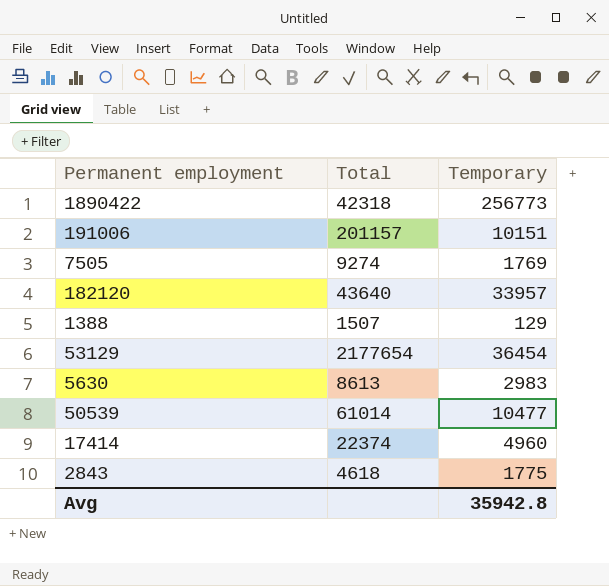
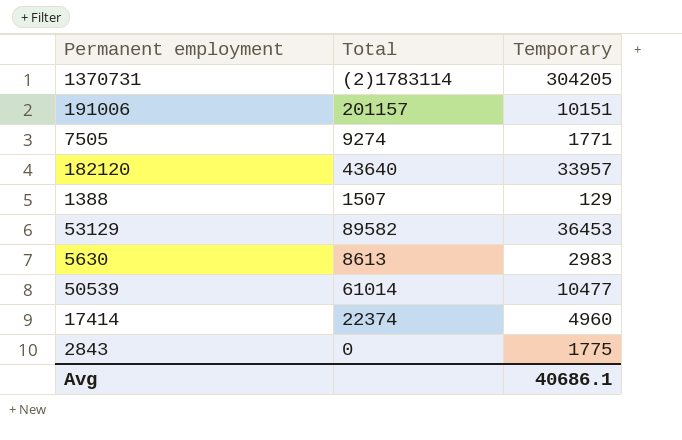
row 1890422: 42318 | 256773 -> none
row 1370731: none -> (2)1783114 | 304205
7505 | Temporary: 1769 -> 1771
53129 | Total: 2177654 -> 89582
53129 | Temporary: 36454 -> 36453
2843 | Total: 4618 -> 0
Avg | Temporary: 35942.8 -> 40686.1

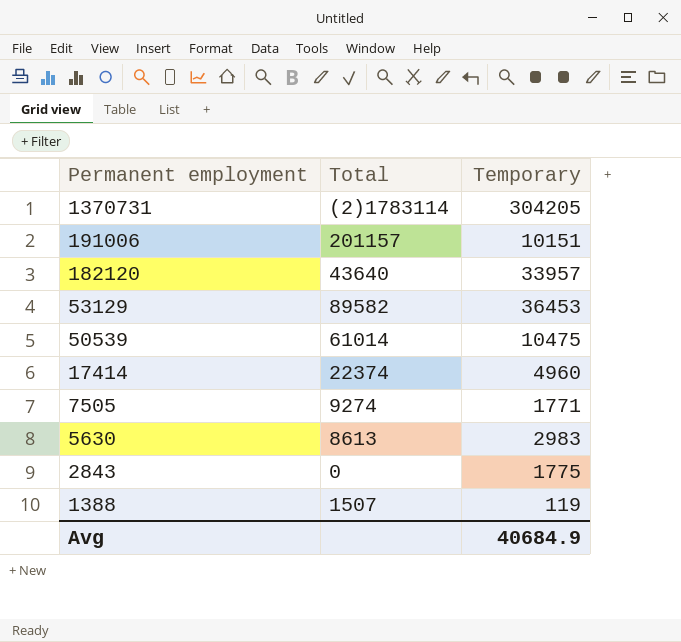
row order: none -> Permanent employment descending
50539 | Temporary: 10477 -> 10475
1388 | Temporary: 129 -> 119
Avg | Temporary: 40686.1 -> 40684.9

